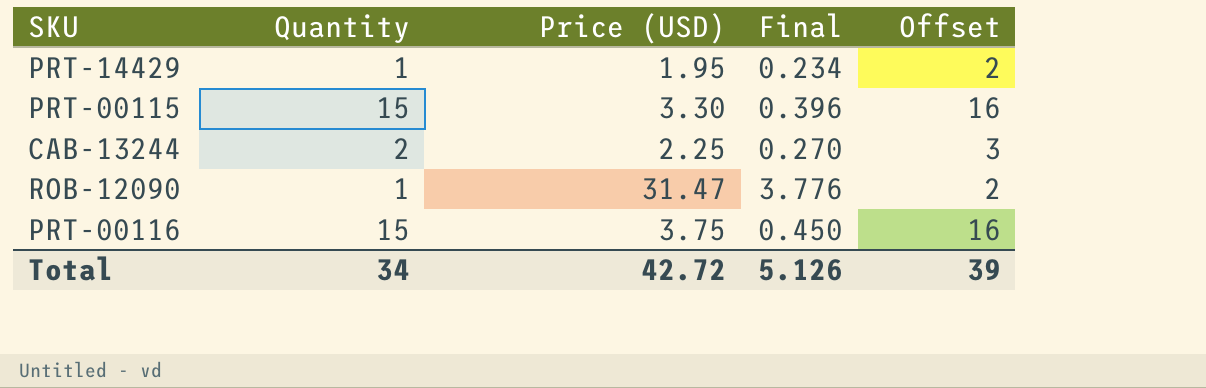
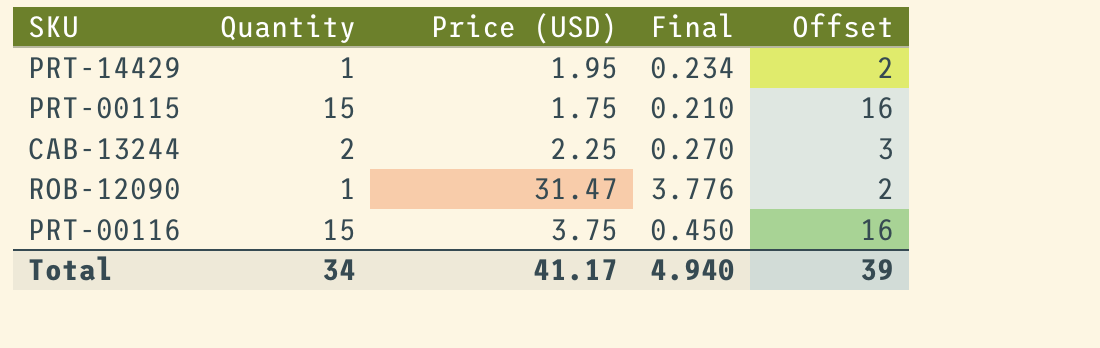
PRT-00115 | Price (USD): 3.30 -> 1.75
PRT-00115 | Final: 0.396 -> 0.210
Total | Price (USD): 42.72 -> 41.17
Total | Final: 5.126 -> 4.940

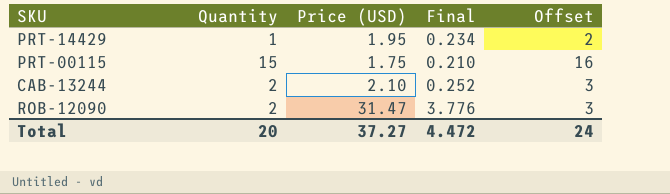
row PRT-00116: 15 | 3.75 | 0.450 | 16 -> none
CAB-13244 | Price (USD): 2.25 -> 2.10
CAB-13244 | Final: 0.270 -> 0.252
ROB-12090 | Quantity: 1 -> 2
ROB-12090 | Offset: 2 -> 3
Total | Quantity: 34 -> 20
Total | Price (USD): 41.17 -> 37.27
Total | Final: 4.940 -> 4.472
Total | Offset: 39 -> 24

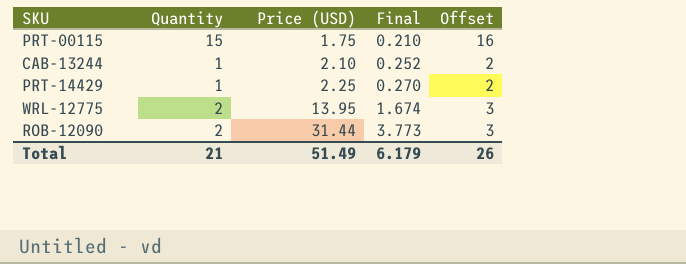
row order: none -> Price (USD) ascending
CAB-13244 | Quantity: 2 -> 1
CAB-13244 | Offset: 3 -> 2
PRT-14429 | Price (USD): 1.95 -> 2.25
PRT-14429 | Final: 0.234 -> 0.270
row WRL-12775: none -> 2 | 13.95 | 1.674 | 3
ROB-12090 | Price (USD): 31.47 -> 31.44
ROB-12090 | Final: 3.776 -> 3.773
Total | Quantity: 20 -> 21
Total | Price (USD): 37.27 -> 51.49
Total | Final: 4.472 -> 6.179
Total | Offset: 24 -> 26

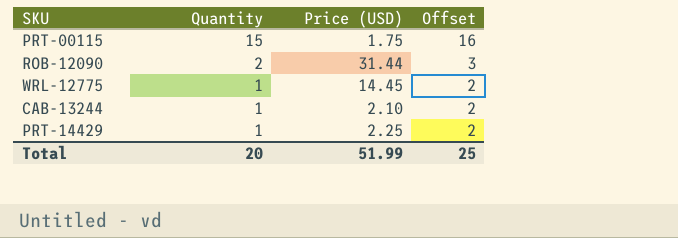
row order: Price (USD) ascending -> Quantity descending
column Final | formula: [Price (USD)] * 0.12 -> none
WRL-12775 | Quantity: 2 -> 1
WRL-12775 | Price (USD): 13.95 -> 14.45
WRL-12775 | Offset: 3 -> 2
Total | Quantity: 21 -> 20
Total | Price (USD): 51.49 -> 51.99
Total | Offset: 26 -> 25

